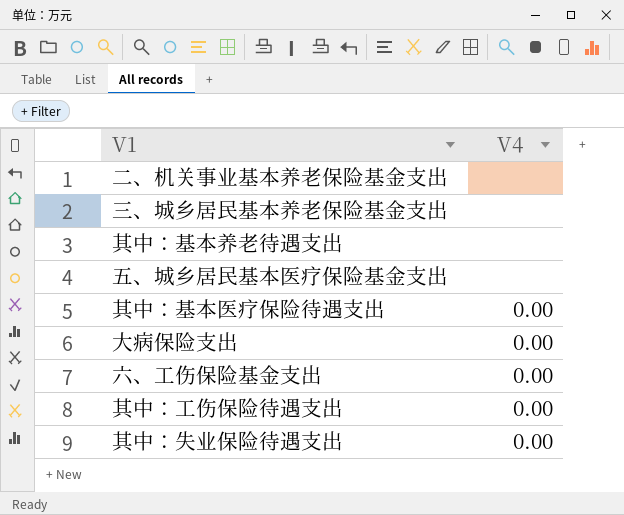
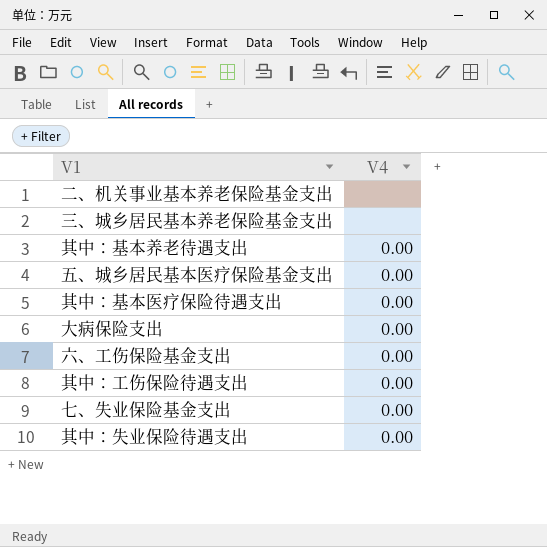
其中：基本养老待遇支出 | V4: none -> 0.00
五、城乡居民基本医疗保险基金支出 | V4: none -> 0.00
row 七、失业保险基金支出: none -> 0.00

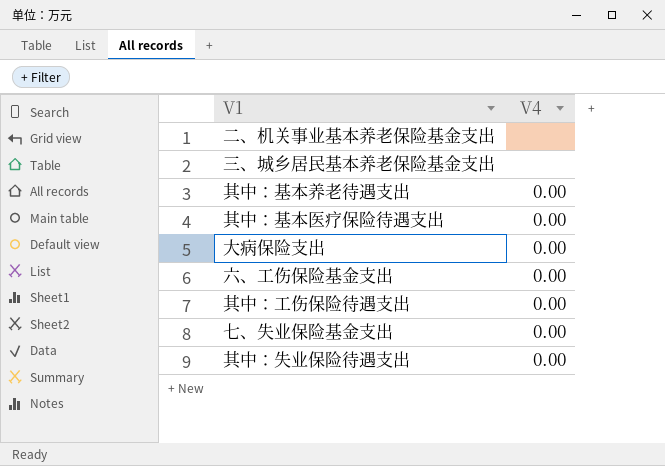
row 五、城乡居民基本医疗保险基金支出: 0.00 -> none

